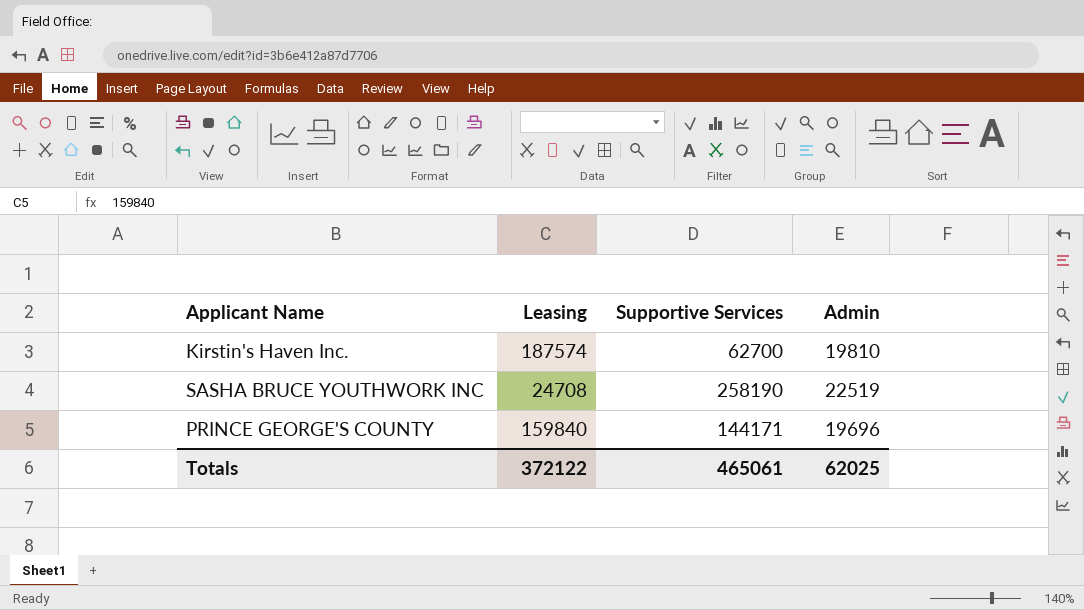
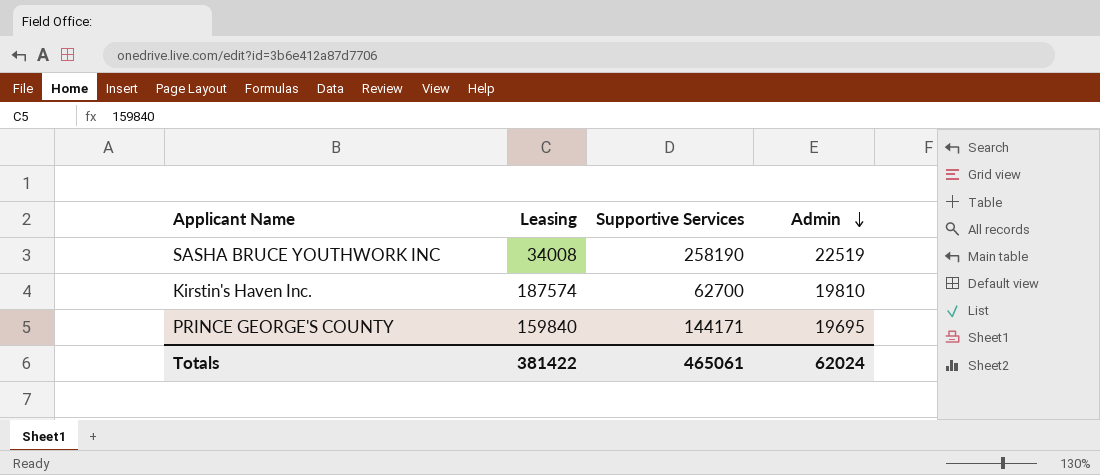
row order: none -> Admin descending
SASHA BRUCE YOUTHWORK INC | Leasing: 24708 -> 34008
PRINCE GEORGE'S COUNTY | Admin: 19696 -> 19695
Totals | Leasing: 372122 -> 381422
Totals | Admin: 62025 -> 62024

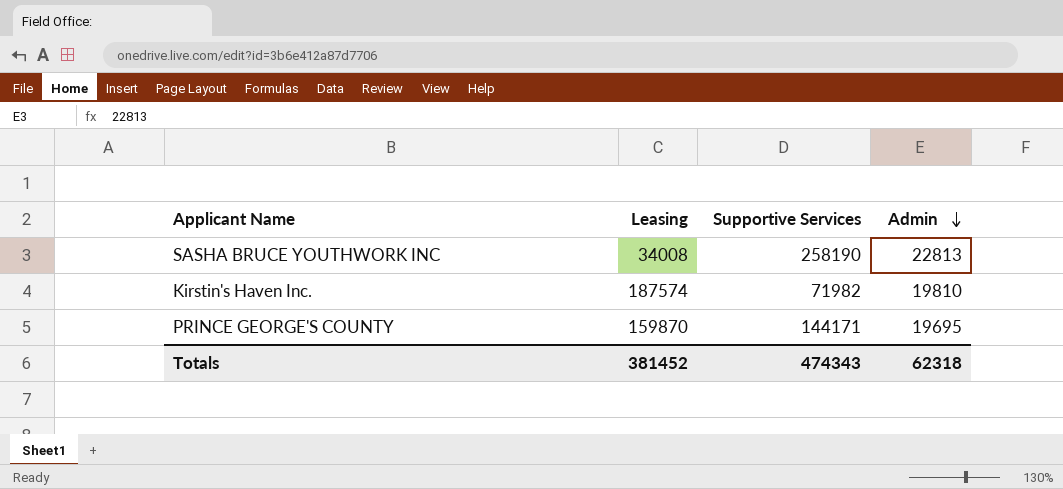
SASHA BRUCE YOUTHWORK INC | Admin: 22519 -> 22813
Kirstin's Haven Inc. | Supportive Services: 62700 -> 71982
PRINCE GEORGE'S COUNTY | Leasing: 159840 -> 159870
Totals | Leasing: 381422 -> 381452
Totals | Supportive Services: 465061 -> 474343
Totals | Admin: 62024 -> 62318

